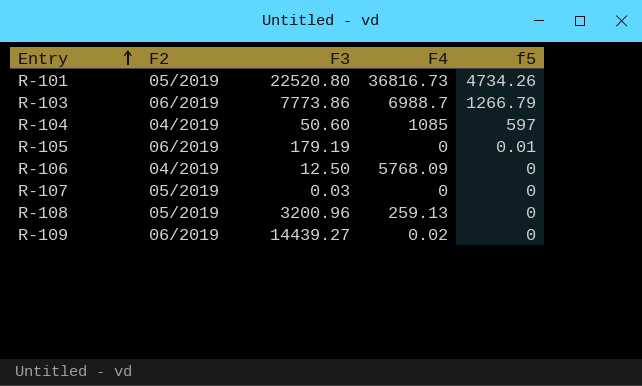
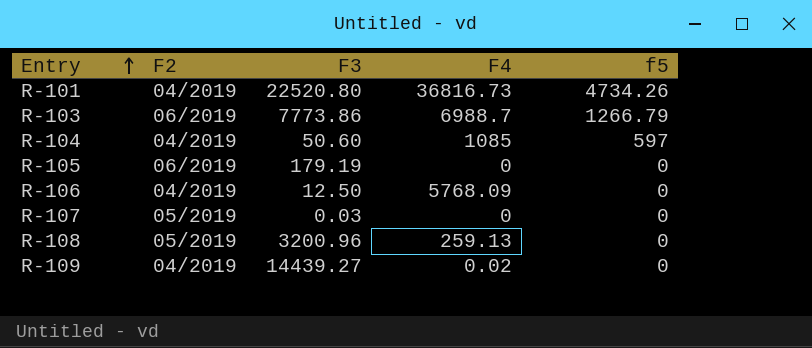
R-101 | F2: 05/2019 -> 04/2019
R-105 | f5: 0.01 -> 0
R-109 | F2: 06/2019 -> 04/2019

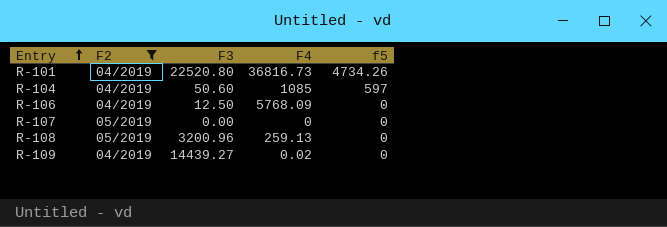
filter: none -> F2 != 06/2019
R-107 | F3: 0.03 -> 0.00

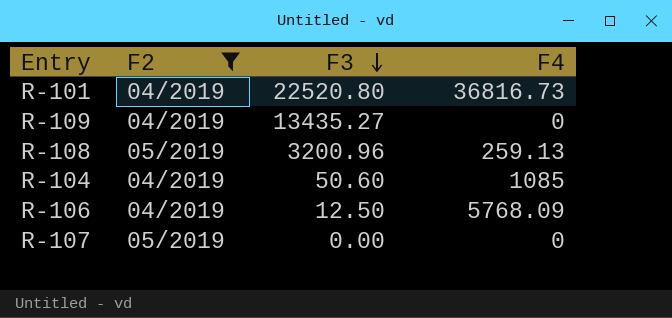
row order: Entry ascending -> F3 descending
column f5 | position: 5 -> none
R-109 | F3: 14439.27 -> 13435.27
R-109 | F4: 0.02 -> 0

